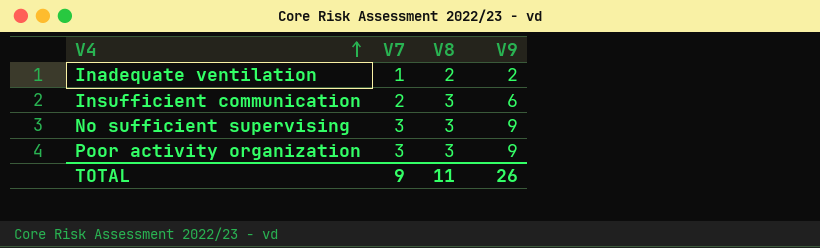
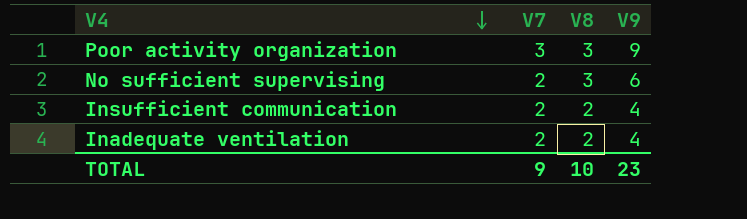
row order: V4 ascending -> V4 descending
No sufficient supervising | V7: 3 -> 2
No sufficient supervising | V9: 9 -> 6
Insufficient communication | V8: 3 -> 2
Insufficient communication | V9: 6 -> 4
Inadequate ventilation | V7: 1 -> 2
Inadequate ventilation | V9: 2 -> 4
TOTAL | V8: 11 -> 10
TOTAL | V9: 26 -> 23

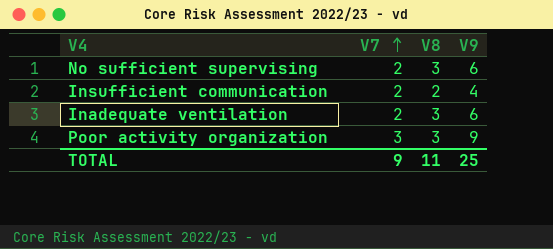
row order: V4 descending -> V7 ascending
Inadequate ventilation | V8: 2 -> 3
Inadequate ventilation | V9: 4 -> 6
TOTAL | V8: 10 -> 11
TOTAL | V9: 23 -> 25

